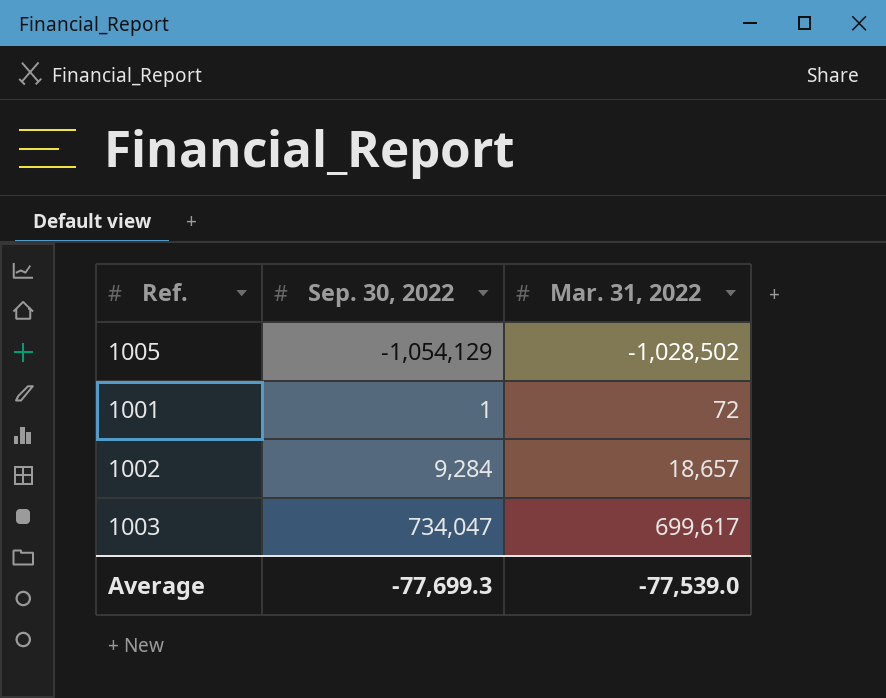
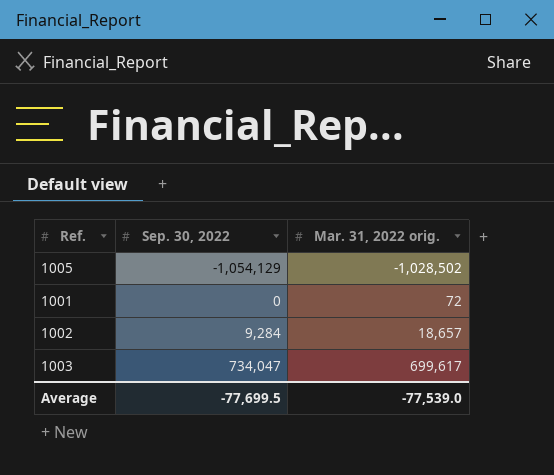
column name: Mar. 31, 2022 -> Mar. 31, 2022 orig.
1001 | Sep. 30, 2022: 1 -> 0
Average | Sep. 30, 2022: -77,699.3 -> -77,699.5

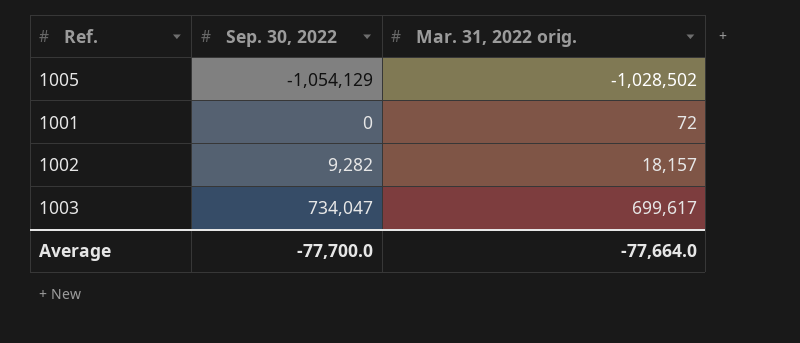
1002 | Sep. 30, 2022: 9,284 -> 9,282
1002 | Mar. 31, 2022 orig.: 18,657 -> 18,157
Average | Sep. 30, 2022: -77,699.5 -> -77,700.0
Average | Mar. 31, 2022 orig.: -77,539.0 -> -77,664.0

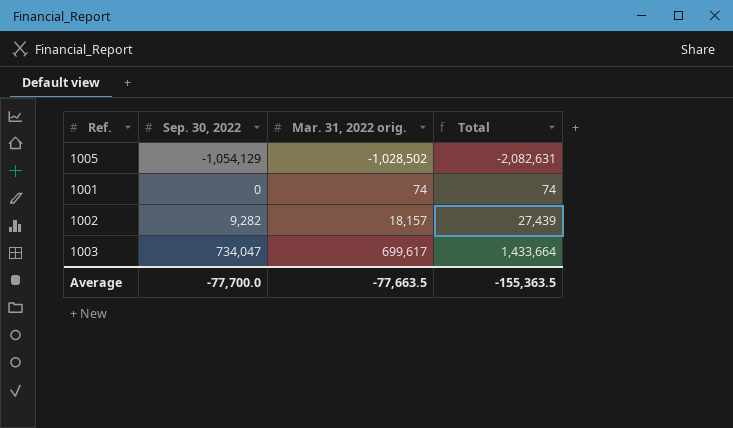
column Total | formula: none -> [Sep. 30, 2022] + [Mar. 31, 2022 orig.]
1001 | Mar. 31, 2022 orig.: 72 -> 74
Average | Mar. 31, 2022 orig.: -77,664.0 -> -77,663.5

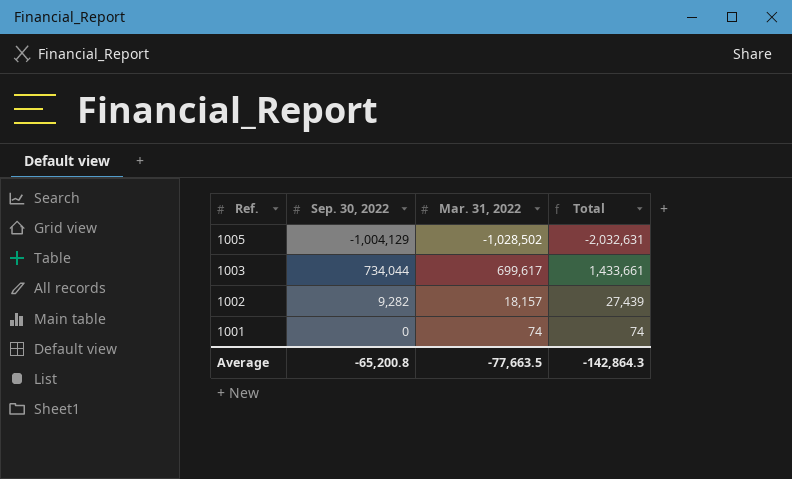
row order: Sep. 30, 2022 ascending -> Ref. descending
column name: Mar. 31, 2022 orig. -> Mar. 31, 2022
1005 | Sep. 30, 2022: -1,054,129 -> -1,004,129
1005 | Total: -2,082,631 -> -2,032,631
1003 | Sep. 30, 2022: 734,047 -> 734,044
1003 | Total: 1,433,664 -> 1,433,661
Average | Sep. 30, 2022: -77,700.0 -> -65,200.8
Average | Total: -155,363.5 -> -142,864.3

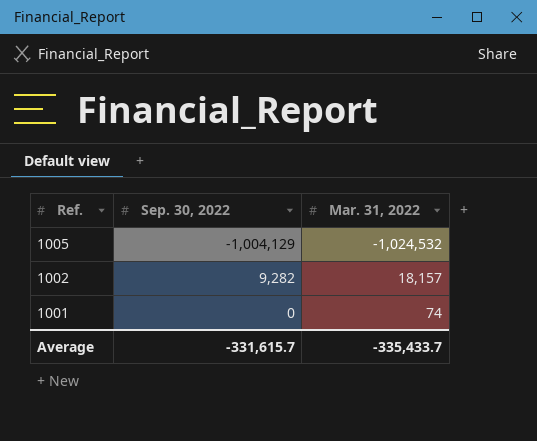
column Total | formula: [Sep. 30, 2022] + [Mar. 31, 2022] -> none
row 1003: 734,044 | 699,617 | 1,433,661 -> none
1005 | Mar. 31, 2022: -1,028,502 -> -1,024,532
Average | Sep. 30, 2022: -65,200.8 -> -331,615.7
Average | Mar. 31, 2022: -77,663.5 -> -335,433.7

